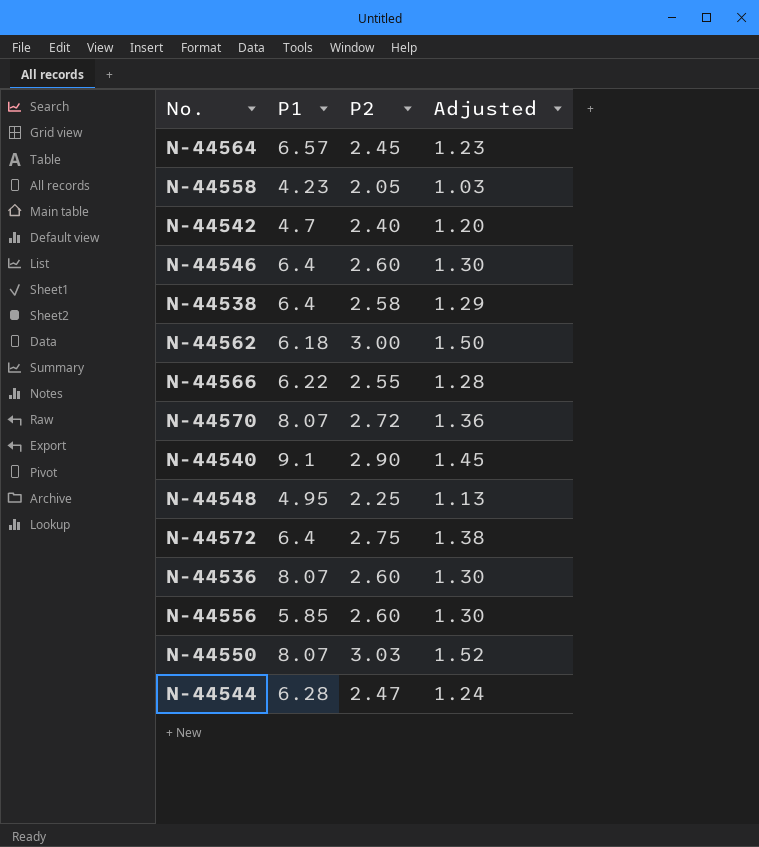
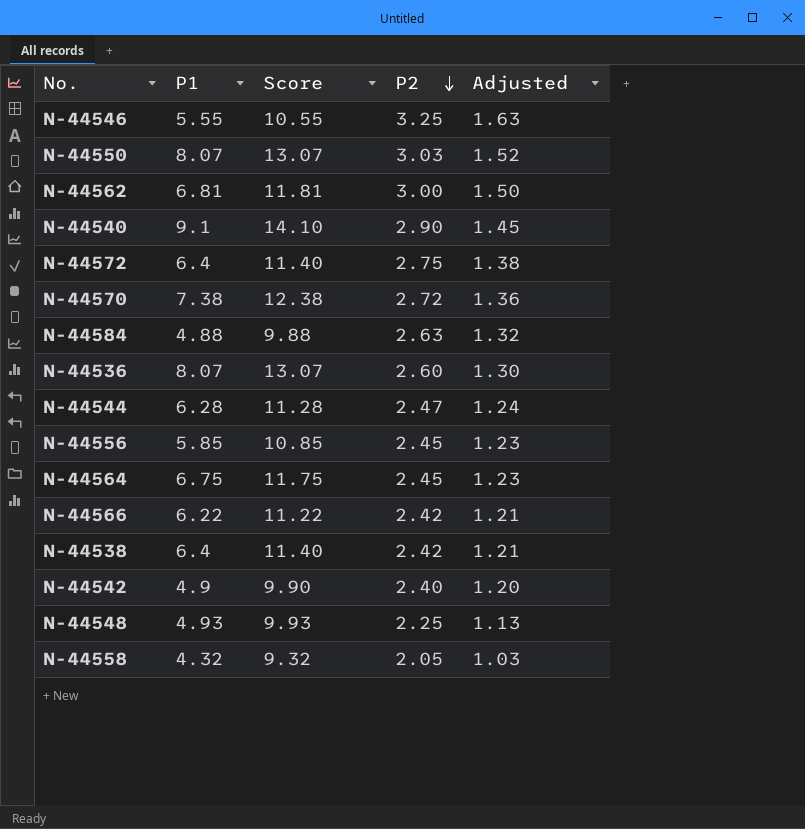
row order: none -> P2 descending
column Score | formula: none -> [P1] + 5
N-44546 | P1: 6.4 -> 5.55
N-44546 | P2: 2.60 -> 3.25
N-44546 | Adjusted: 1.30 -> 1.63
N-44562 | P1: 6.18 -> 6.81
N-44570 | P1: 8.07 -> 7.38
row N-44584: none -> 4.88 | 9.88 | 2.63 | 1.32
N-44556 | P2: 2.60 -> 2.45
N-44556 | Adjusted: 1.30 -> 1.23
N-44564 | P1: 6.57 -> 6.75
N-44566 | P2: 2.55 -> 2.42
N-44566 | Adjusted: 1.28 -> 1.21
N-44538 | P2: 2.58 -> 2.42
N-44538 | Adjusted: 1.29 -> 1.21
N-44542 | P1: 4.7 -> 4.9
N-44548 | P1: 4.95 -> 4.93
N-44558 | P1: 4.23 -> 4.32

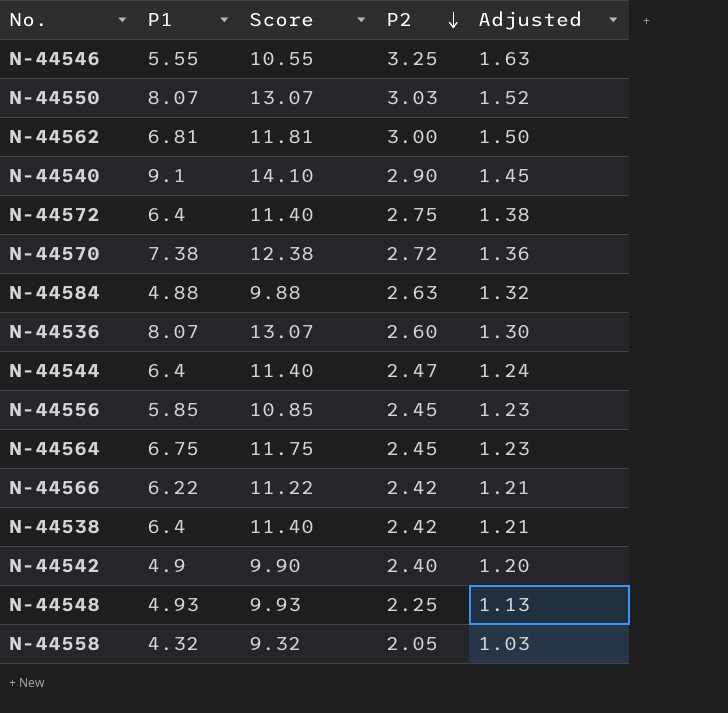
N-44544 | P1: 6.28 -> 6.4
N-44544 | Score: 11.28 -> 11.40

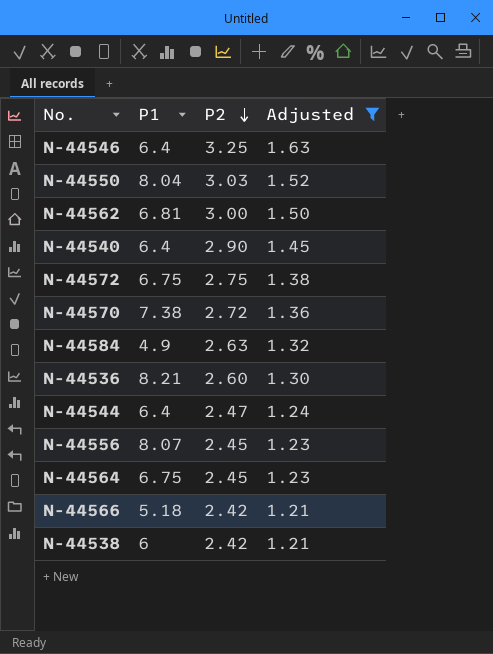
filter: none -> Adjusted >= 1.21
column Score | formula: [P1] + 5 -> none
N-44546 | P1: 5.55 -> 6.4
N-44550 | P1: 8.07 -> 8.04
N-44540 | P1: 9.1 -> 6.4
N-44572 | P1: 6.4 -> 6.75
N-44584 | P1: 4.88 -> 4.9
N-44536 | P1: 8.07 -> 8.21
N-44556 | P1: 5.85 -> 8.07
N-44566 | P1: 6.22 -> 5.18
N-44538 | P1: 6.4 -> 6

